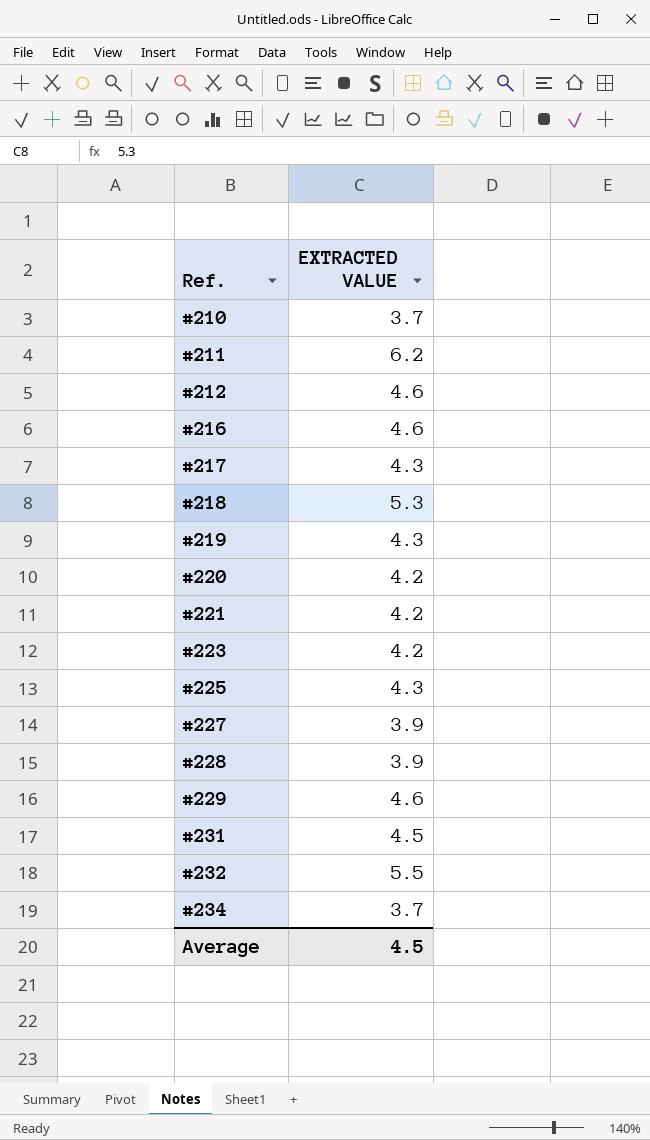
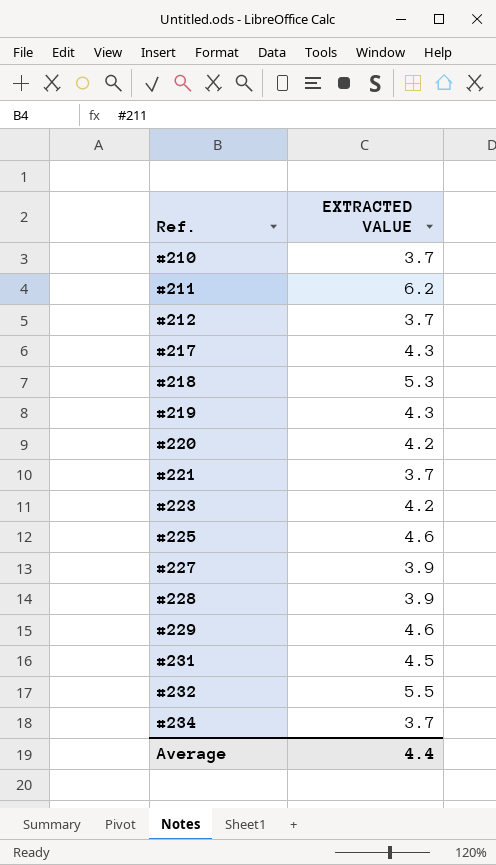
row #216: 4.6 -> none
#212 | EXTRACTED VALUE: 4.6 -> 3.7
#221 | EXTRACTED VALUE: 4.2 -> 3.7
#225 | EXTRACTED VALUE: 4.3 -> 4.6
Average | EXTRACTED VALUE: 4.5 -> 4.4

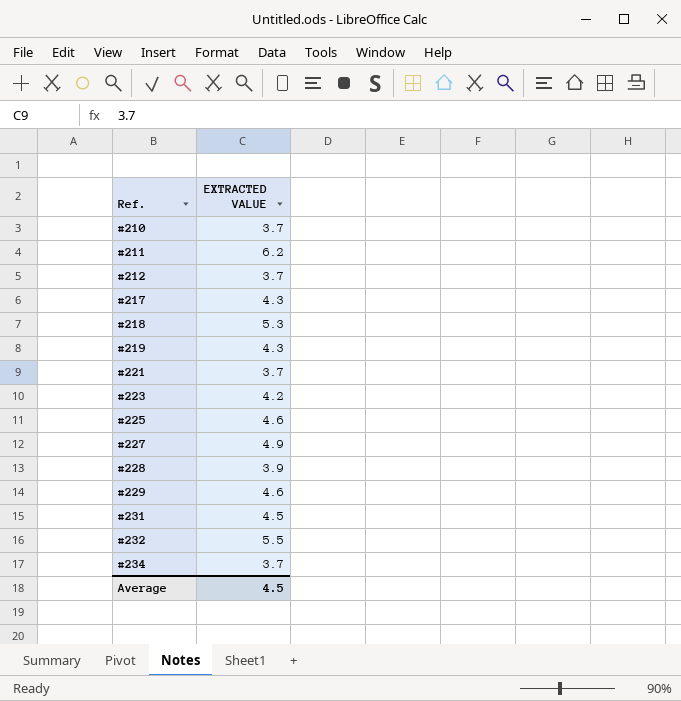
row #220: 4.2 -> none
#227 | EXTRACTED VALUE: 3.9 -> 4.9
Average | EXTRACTED VALUE: 4.4 -> 4.5

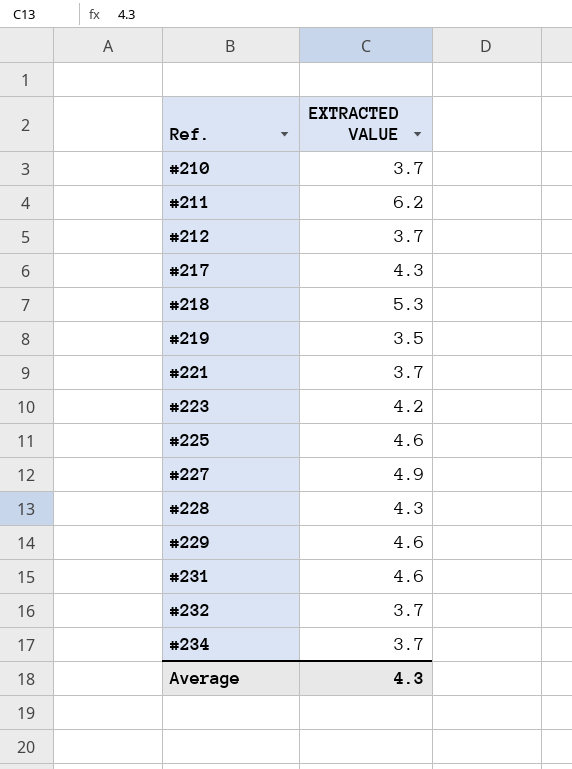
#219 | EXTRACTED VALUE: 4.3 -> 3.5
#228 | EXTRACTED VALUE: 3.9 -> 4.3
#231 | EXTRACTED VALUE: 4.5 -> 4.6
#232 | EXTRACTED VALUE: 5.5 -> 3.7
Average | EXTRACTED VALUE: 4.5 -> 4.3

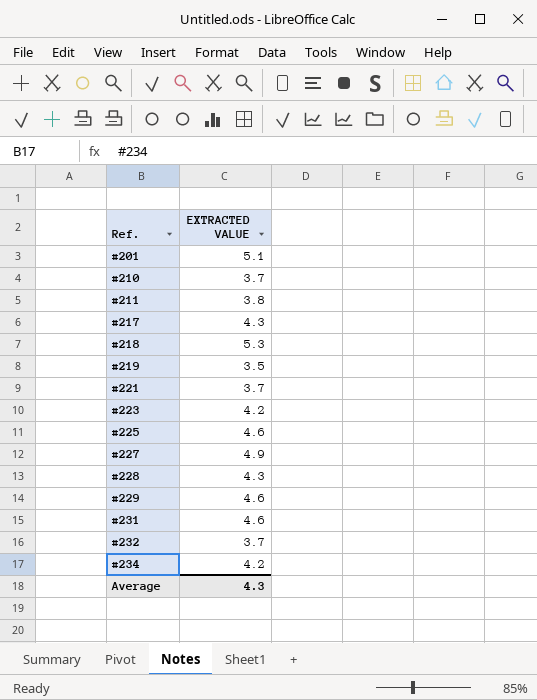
row #212: 3.7 -> none
row #201: none -> 5.1
#211 | EXTRACTED VALUE: 6.2 -> 3.8
#234 | EXTRACTED VALUE: 3.7 -> 4.2

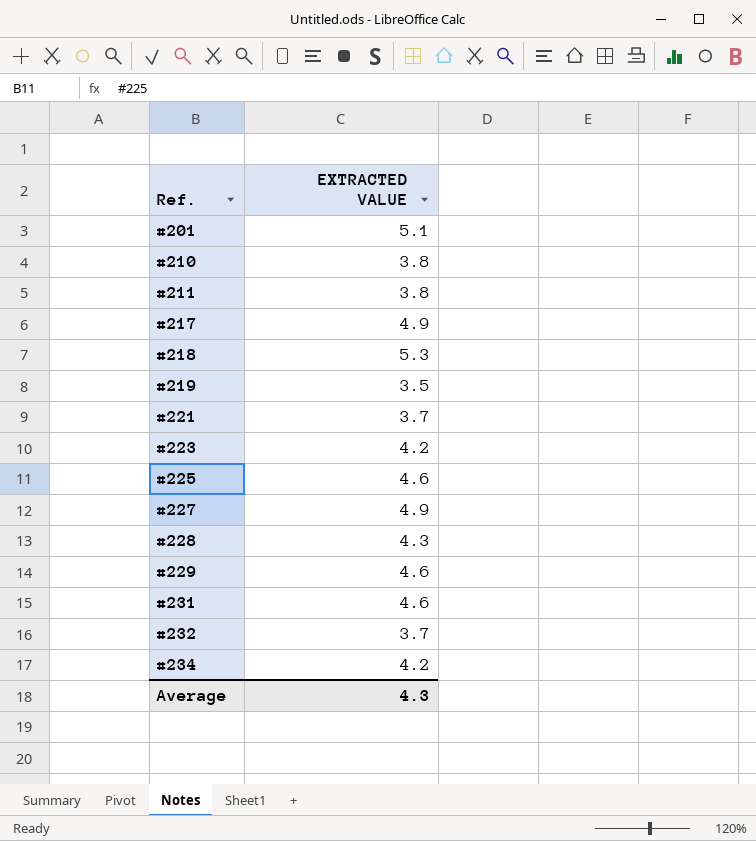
#210 | EXTRACTED VALUE: 3.7 -> 3.8
#217 | EXTRACTED VALUE: 4.3 -> 4.9

